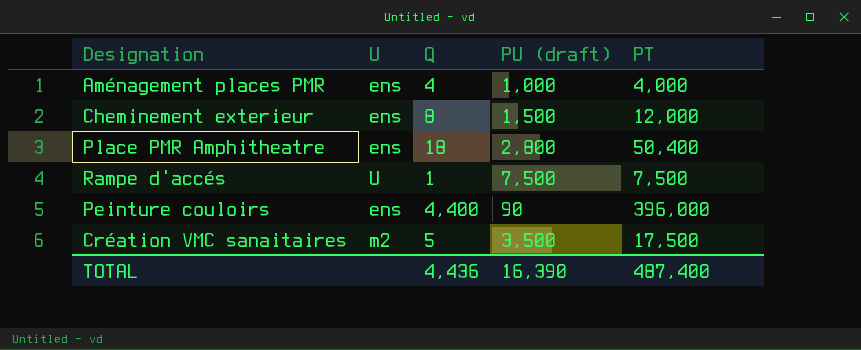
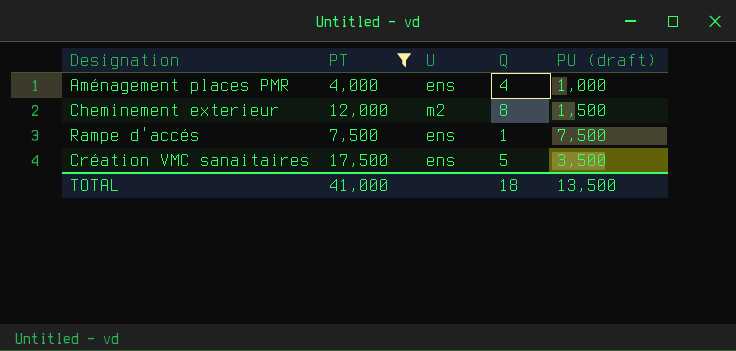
filter: none -> PT <= 17,500
column PT | position: 5 -> 2
Cheminement exterieur | U: ens -> m2
Rampe d'accés | U: U -> ens
Création VMC sanaitaires | U: m2 -> ens
TOTAL | PT: 487,400 -> 41,000
TOTAL | Q: 4,436 -> 18
TOTAL | PU (draft): 16,390 -> 13,500

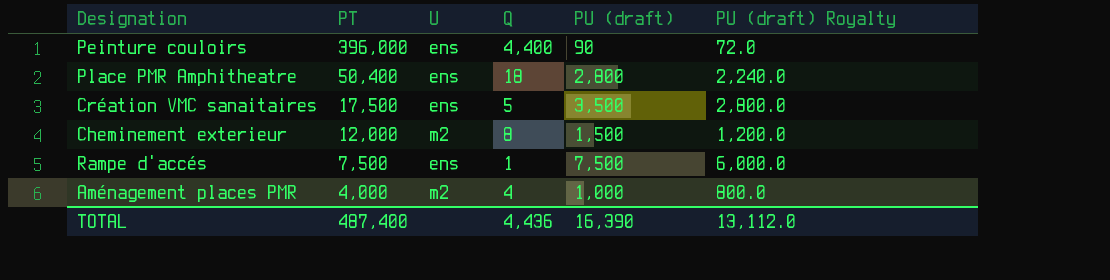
filter: PT <= 17,500 -> none
row order: none -> PT descending
column PU (draft) Royalty | formula: none -> [PU (draft)] * 0.8
Aménagement places PMR | U: ens -> m2
TOTAL | PT: 41,000 -> 487,400
TOTAL | Q: 18 -> 4,436
TOTAL | PU (draft): 13,500 -> 16,390

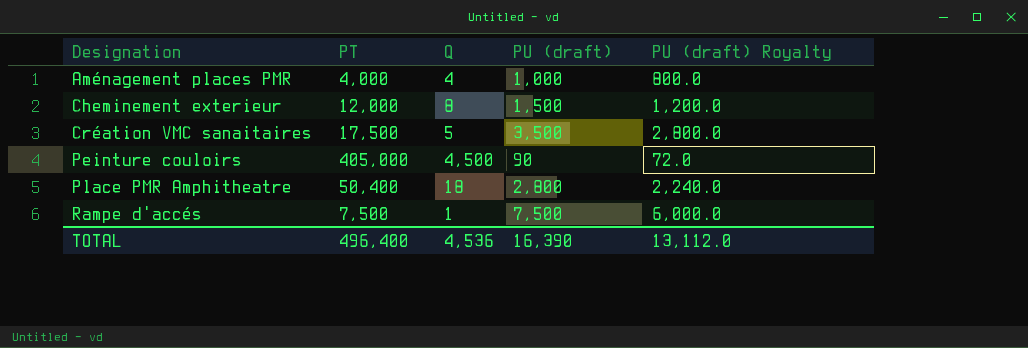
row order: PT descending -> Designation ascending
column U | position: 3 -> none
Peinture couloirs | PT: 396,000 -> 405,000
Peinture couloirs | Q: 4,400 -> 4,500
TOTAL | PT: 487,400 -> 496,400
TOTAL | Q: 4,436 -> 4,536

